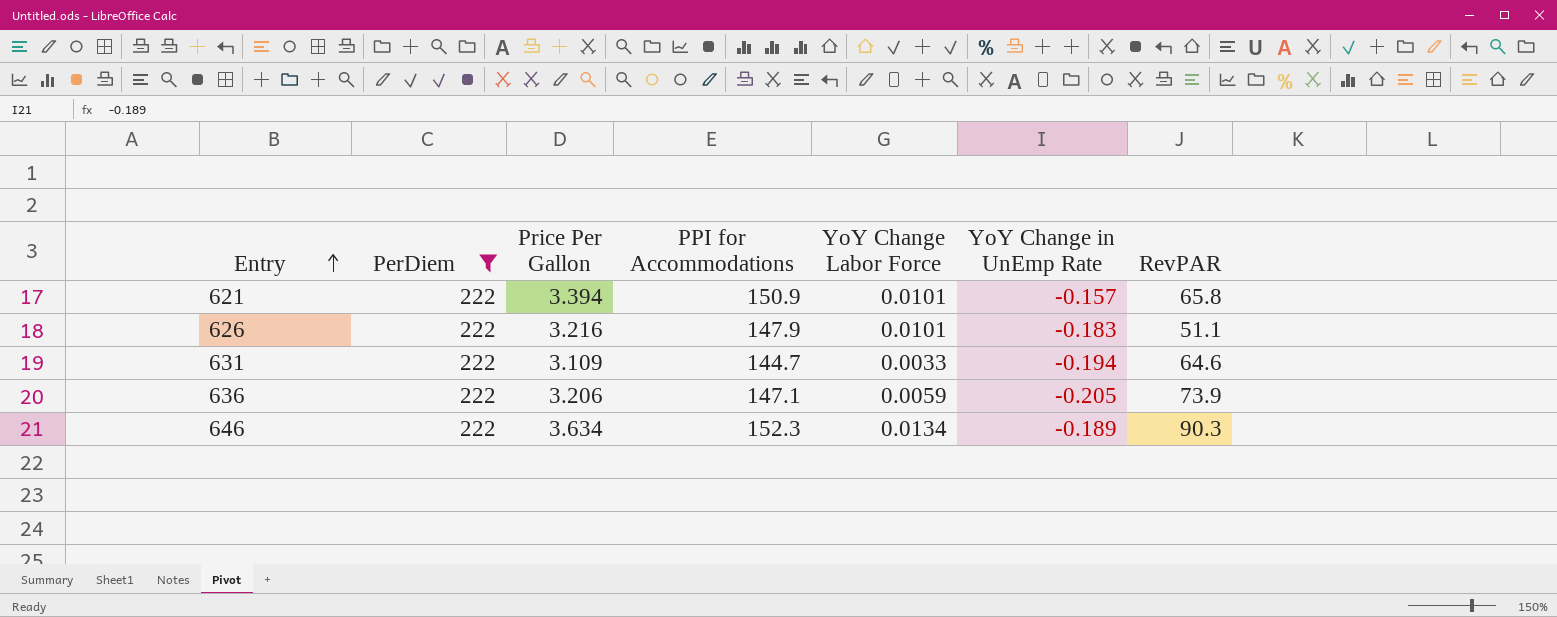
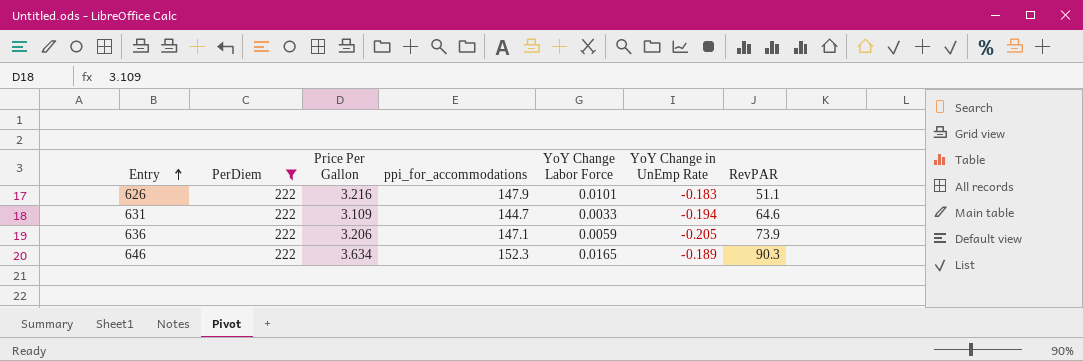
column name: PPI for Accommodations -> ppi_for_accommodations
row 621: 222 | 3.394 | 150.9 | 0.0101 | -0.157 | 65.8 -> none
646 | YoY Change Labor Force: 0.0134 -> 0.0165

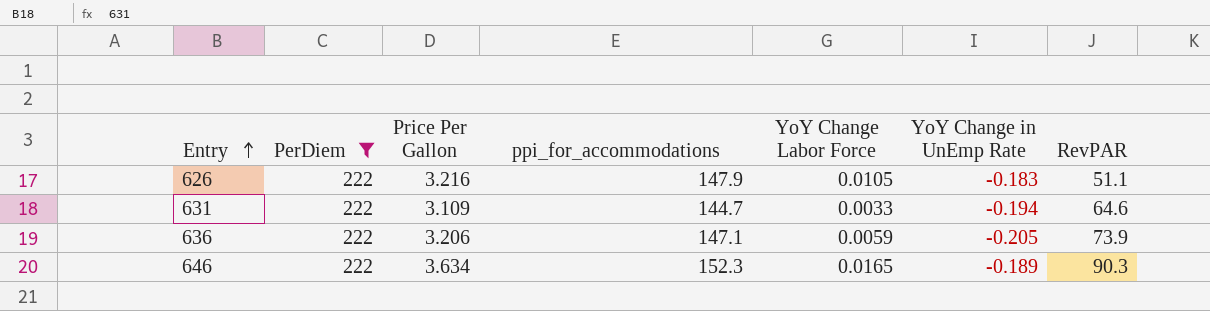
626 | YoY Change Labor Force: 0.0101 -> 0.0105

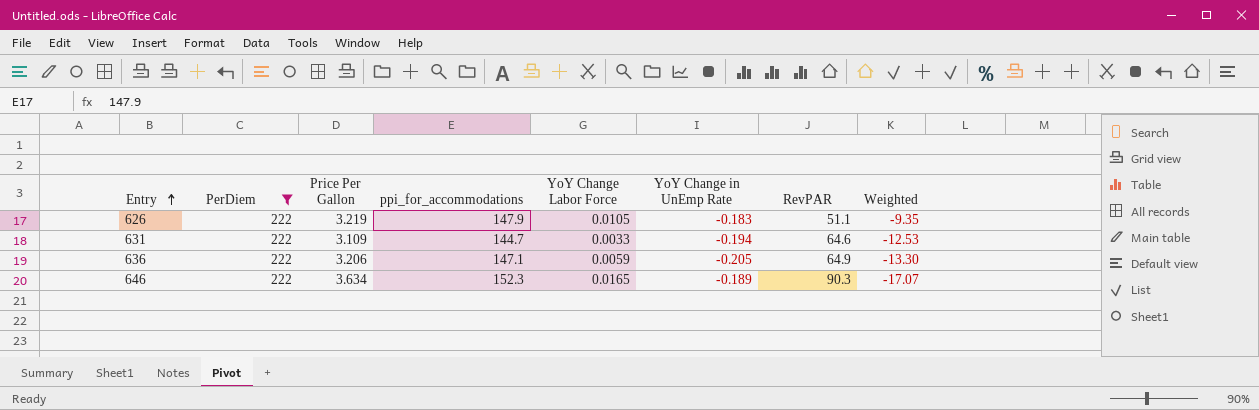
column Weighted | formula: none -> [YoY Change in UnEmp Rate] * [RevPAR]
626 | Price Per Gallon: 3.216 -> 3.219
636 | RevPAR: 73.9 -> 64.9

